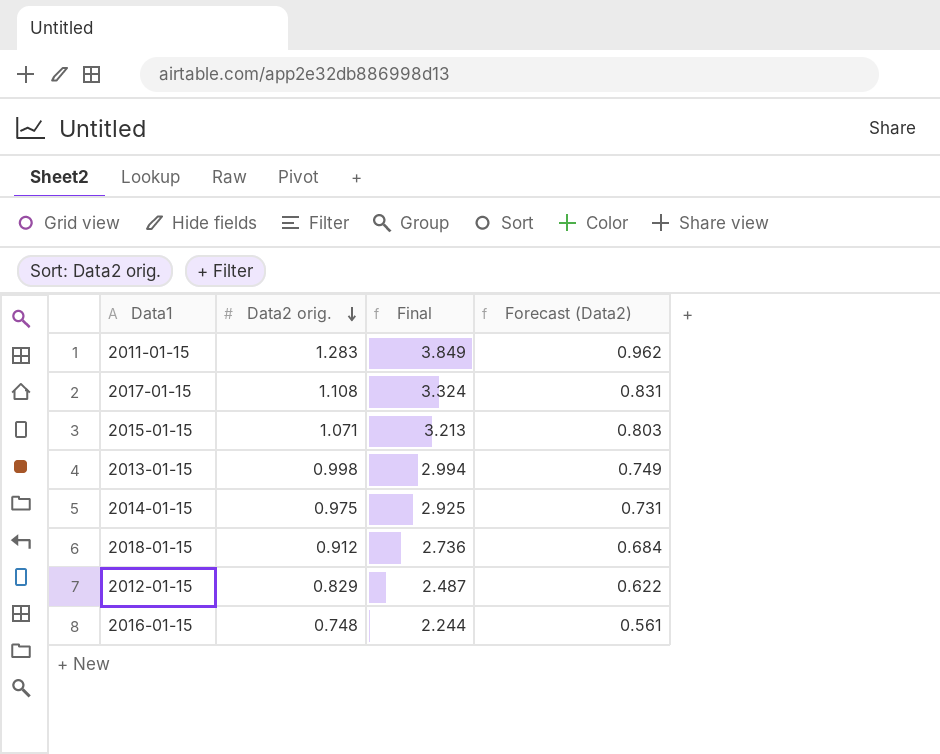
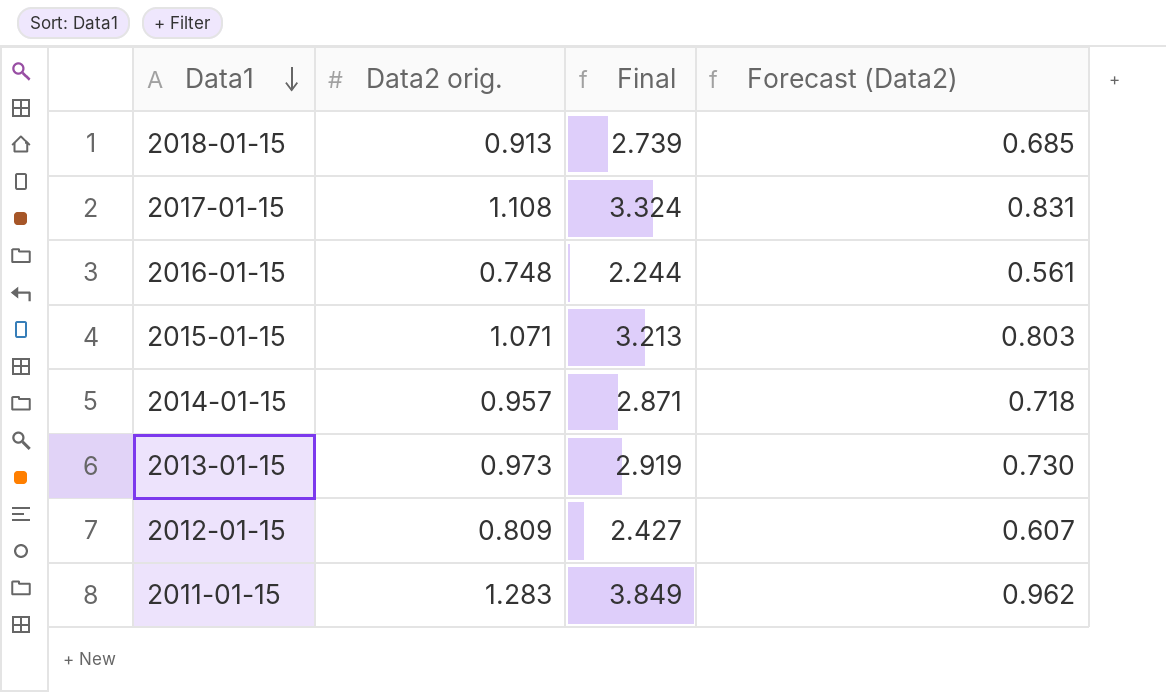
row order: Data2 orig. descending -> Data1 descending
2018-01-15 | Data2 orig.: 0.912 -> 0.913
2018-01-15 | Final: 2.736 -> 2.739
2018-01-15 | Forecast (Data2): 0.684 -> 0.685
2014-01-15 | Data2 orig.: 0.975 -> 0.957
2014-01-15 | Final: 2.925 -> 2.871
2014-01-15 | Forecast (Data2): 0.731 -> 0.718
2013-01-15 | Data2 orig.: 0.998 -> 0.973
2013-01-15 | Final: 2.994 -> 2.919
2013-01-15 | Forecast (Data2): 0.749 -> 0.730
2012-01-15 | Data2 orig.: 0.829 -> 0.809
2012-01-15 | Final: 2.487 -> 2.427
2012-01-15 | Forecast (Data2): 0.622 -> 0.607

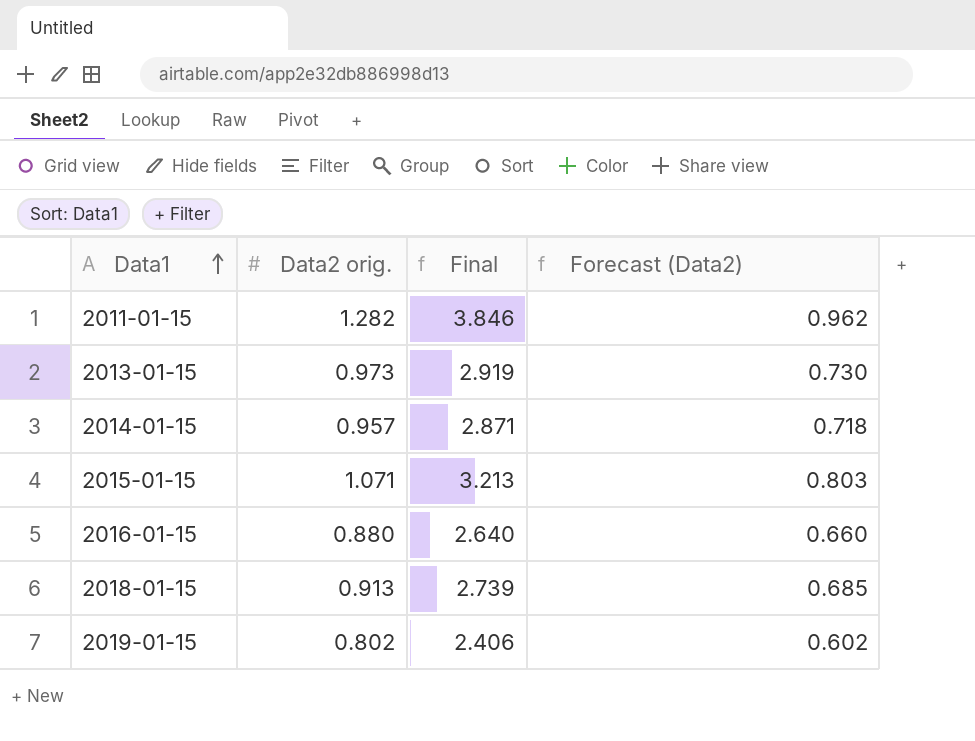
row order: Data1 descending -> Data1 ascending
row 2017-01-15: 1.108 | 3.324 | 0.831 -> none
row 2012-01-15: 0.809 | 2.427 | 0.607 -> none
2011-01-15 | Data2 orig.: 1.283 -> 1.282
2011-01-15 | Final: 3.849 -> 3.846
2016-01-15 | Data2 orig.: 0.748 -> 0.880
2016-01-15 | Final: 2.244 -> 2.640
2016-01-15 | Forecast (Data2): 0.561 -> 0.660
row 2019-01-15: none -> 0.802 | 2.406 | 0.602

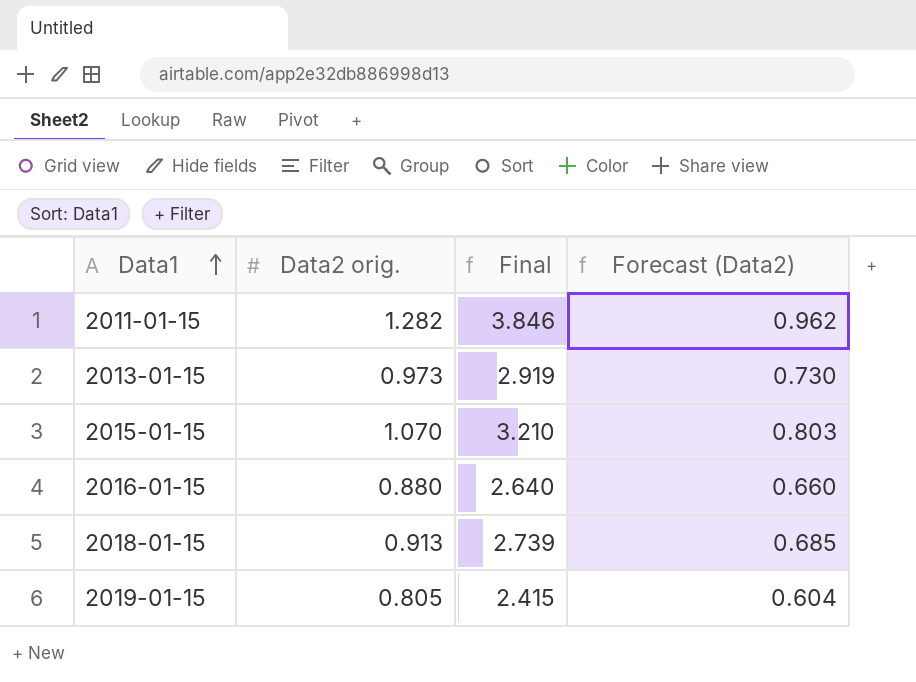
row 2014-01-15: 0.957 | 2.871 | 0.718 -> none
2015-01-15 | Data2 orig.: 1.071 -> 1.070
2015-01-15 | Final: 3.213 -> 3.210
2019-01-15 | Data2 orig.: 0.802 -> 0.805
2019-01-15 | Final: 2.406 -> 2.415
2019-01-15 | Forecast (Data2): 0.602 -> 0.604

